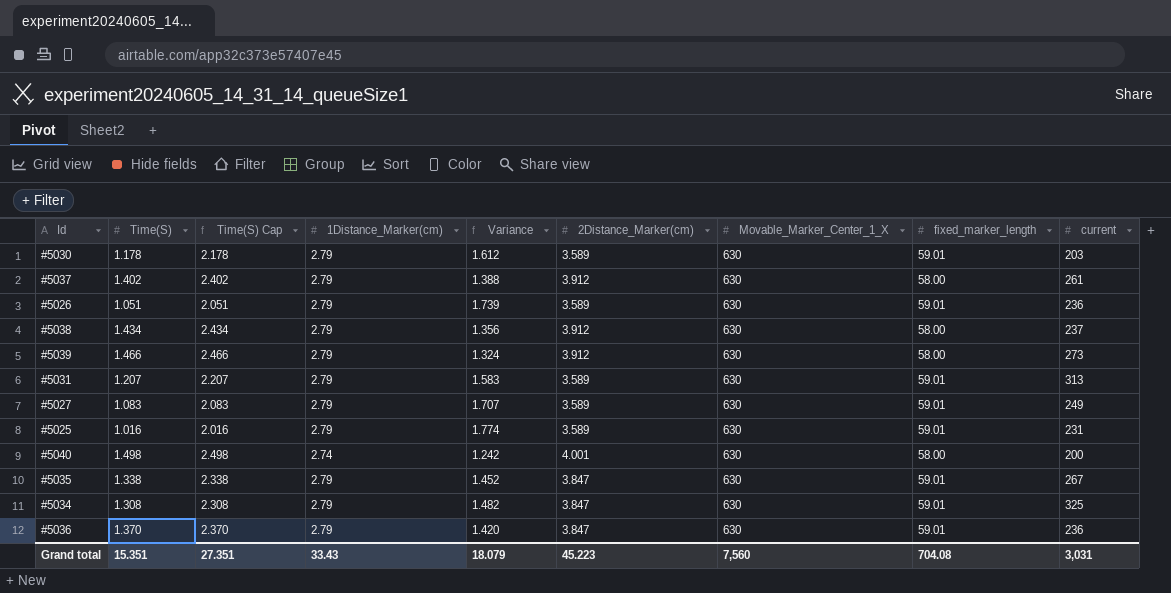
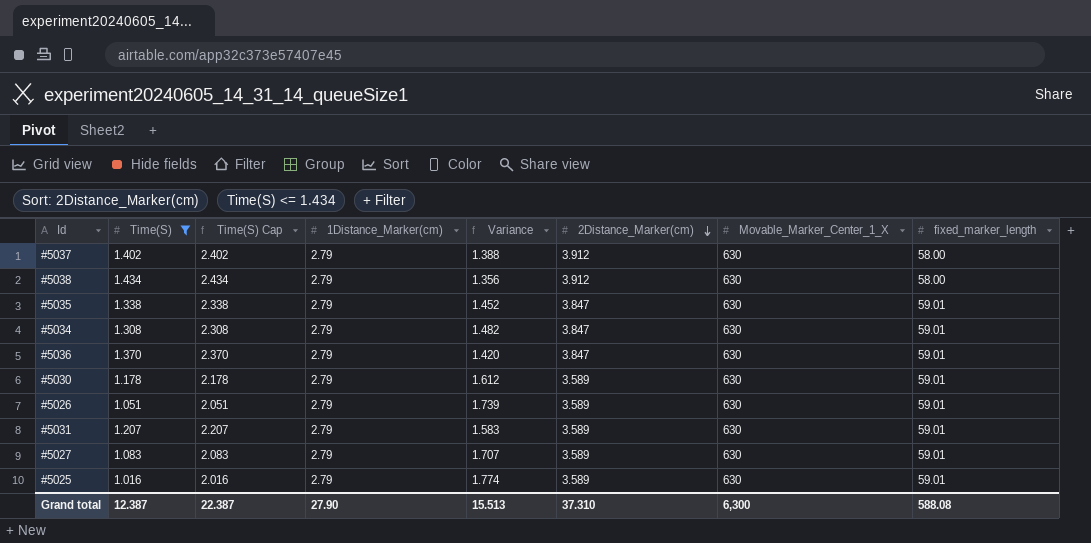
filter: none -> Time(S) <= 1.434
row order: none -> 2Distance_Marker(cm) descending
column current | position: 9 -> none
Grand total | Time(S): 15.351 -> 12.387
Grand total | Time(S) Cap: 27.351 -> 22.387
Grand total | 1Distance_Marker(cm): 33.43 -> 27.90
Grand total | Variance: 18.079 -> 15.513
Grand total | 2Distance_Marker(cm): 45.223 -> 37.310
Grand total | Movable_Marker_Center_1_X: 7,560 -> 6,300
Grand total | fixed_marker_length: 704.08 -> 588.08

